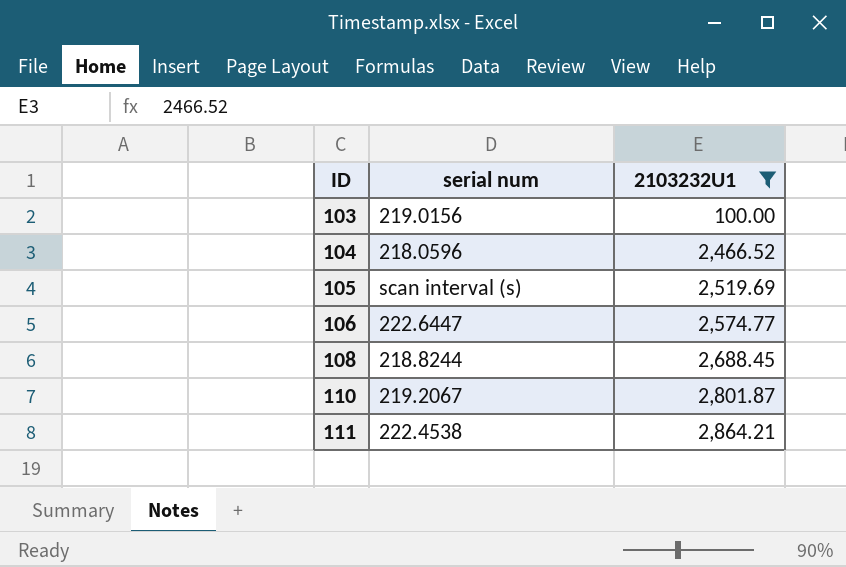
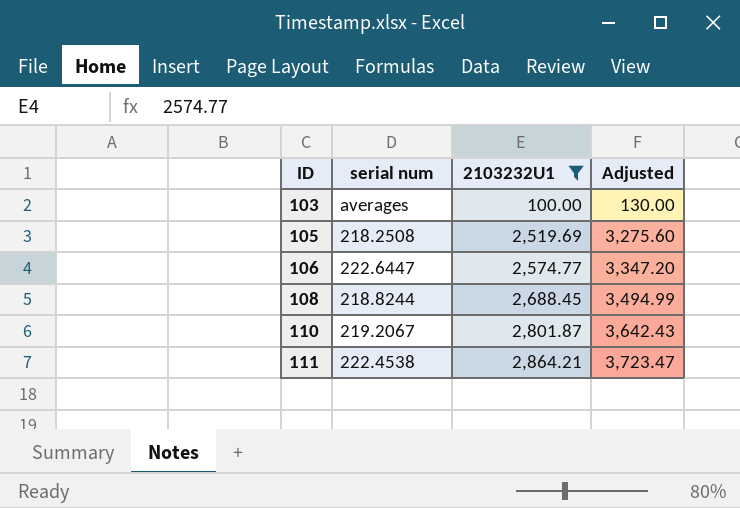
column Adjusted | formula: none -> [2103232U1] * 1.3
row 104: 218.0596 | 2,466.52 -> none
103 | serial num: 219.0156 -> averages
105 | serial num: scan interval (s) -> 218.2508

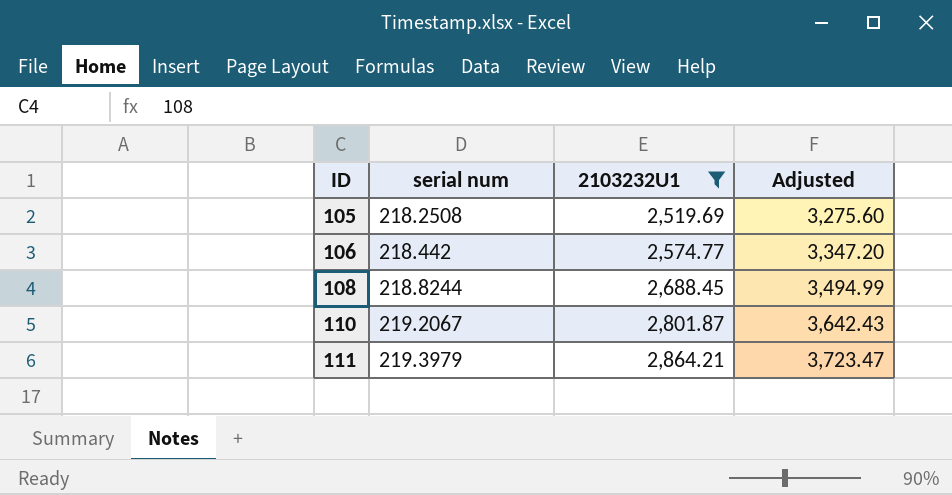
row 103: averages | 100.00 | 130.00 -> none
106 | serial num: 222.6447 -> 218.442
111 | serial num: 222.4538 -> 219.3979

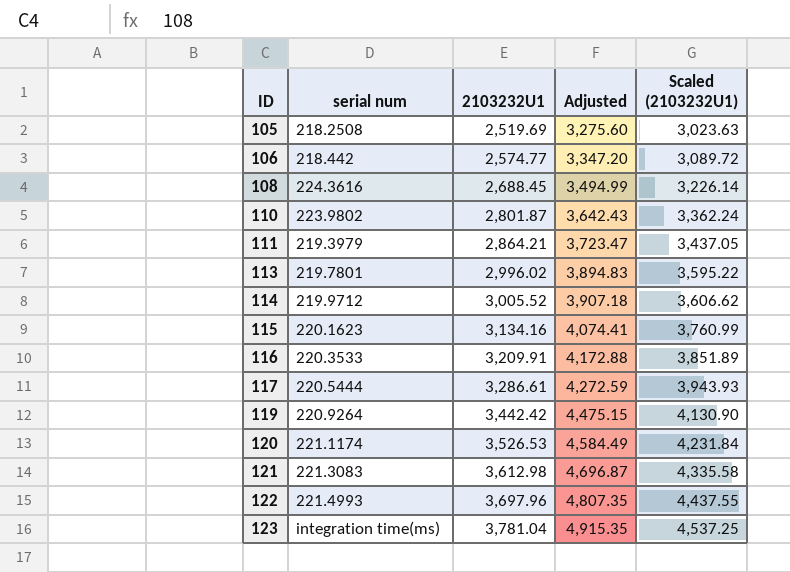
filter: 2103232U1 <= 2,864.21 -> none
column Scaled (2103232U1) | formula: none -> [2103232U1] * 1.2
108 | serial num: 218.8244 -> 224.3616
110 | serial num: 219.2067 -> 223.9802

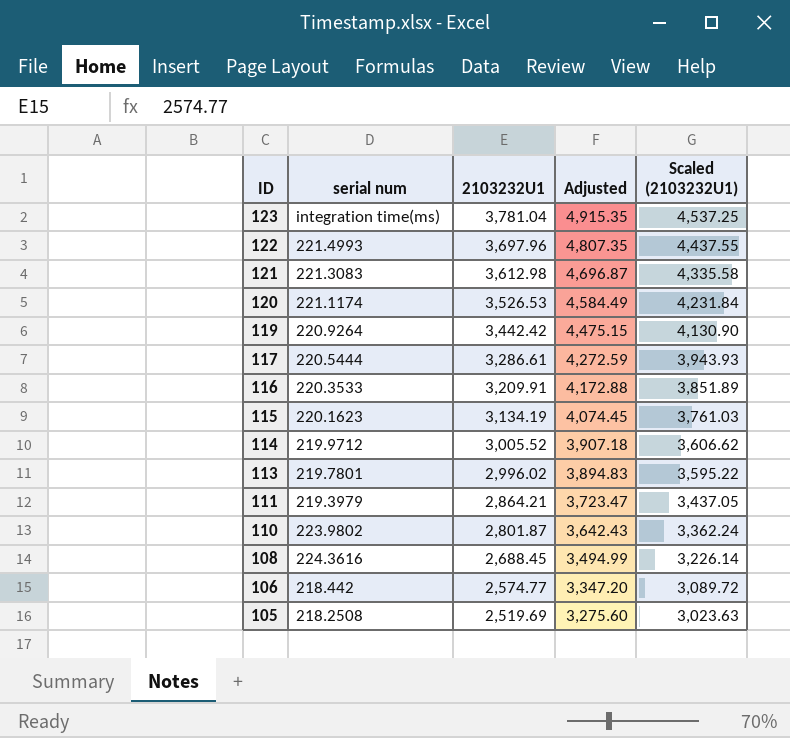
row order: ID ascending -> ID descending
115 | 2103232U1: 3,134.16 -> 3,134.19
115 | Adjusted: 4,074.41 -> 4,074.45
115 | Scaled (2103232U1): 3,760.99 -> 3,761.03

